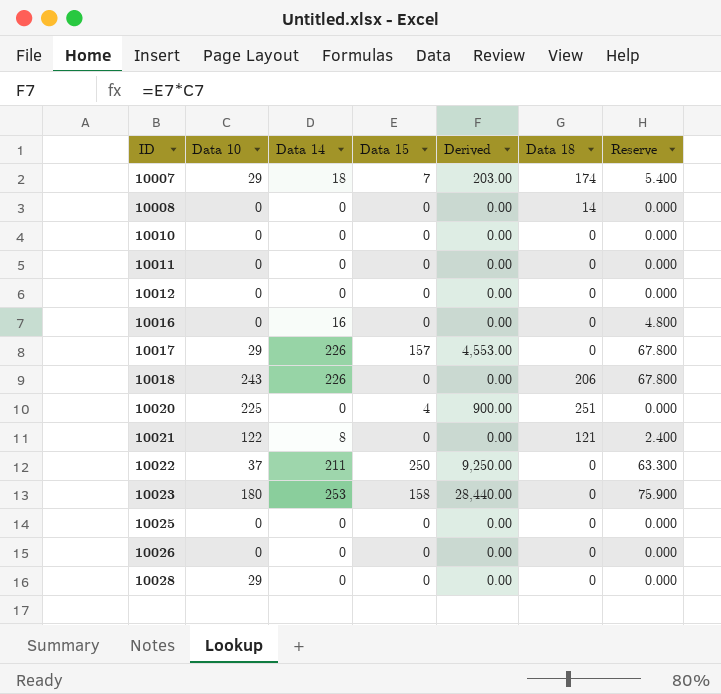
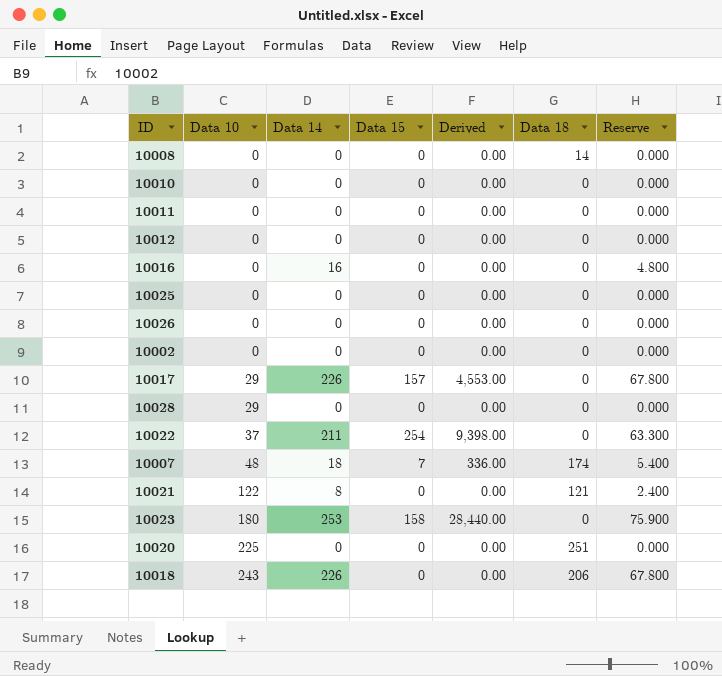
row order: ID ascending -> Data 10 ascending
row 10002: none -> 0 | 0 | 0 | 0.00 | 0 | 0.000
10022 | Data 15: 250 -> 254
10022 | Derived: 9,250.00 -> 9,398.00
10007 | Data 10: 29 -> 48
10007 | Derived: 203.00 -> 336.00
10020 | Data 15: 4 -> 0
10020 | Derived: 900.00 -> 0.00

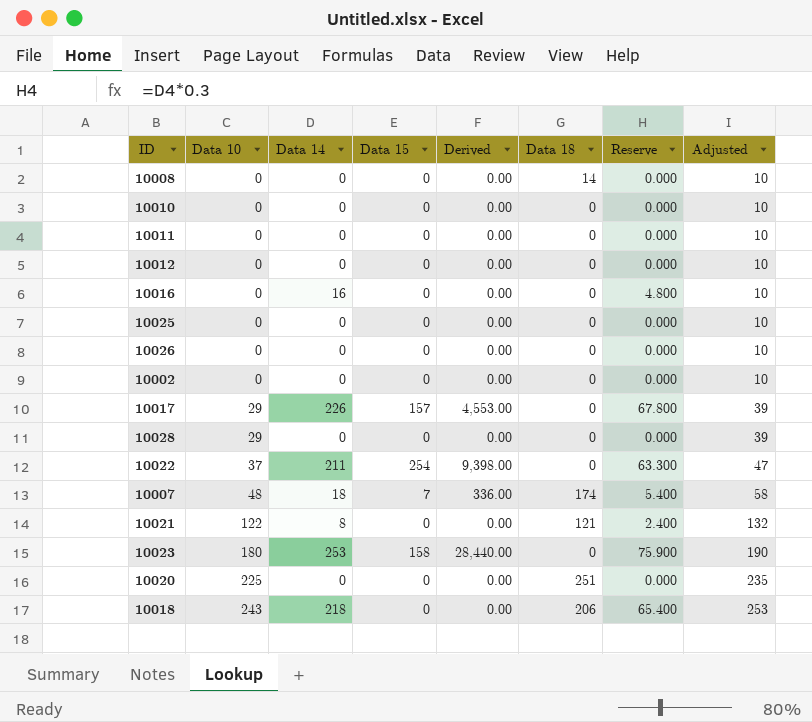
column Adjusted | formula: none -> [Data 10] + 10
10018 | Data 14: 226 -> 218
10018 | Reserve: 67.800 -> 65.400

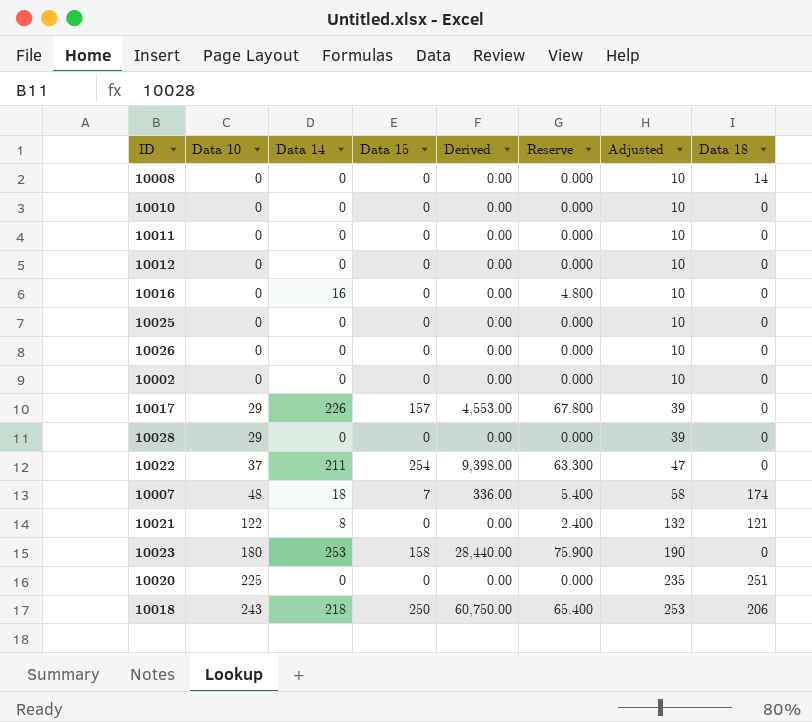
column Data 18 | position: 6 -> 8
10018 | Data 15: 0 -> 250
10018 | Derived: 0.00 -> 60,750.00

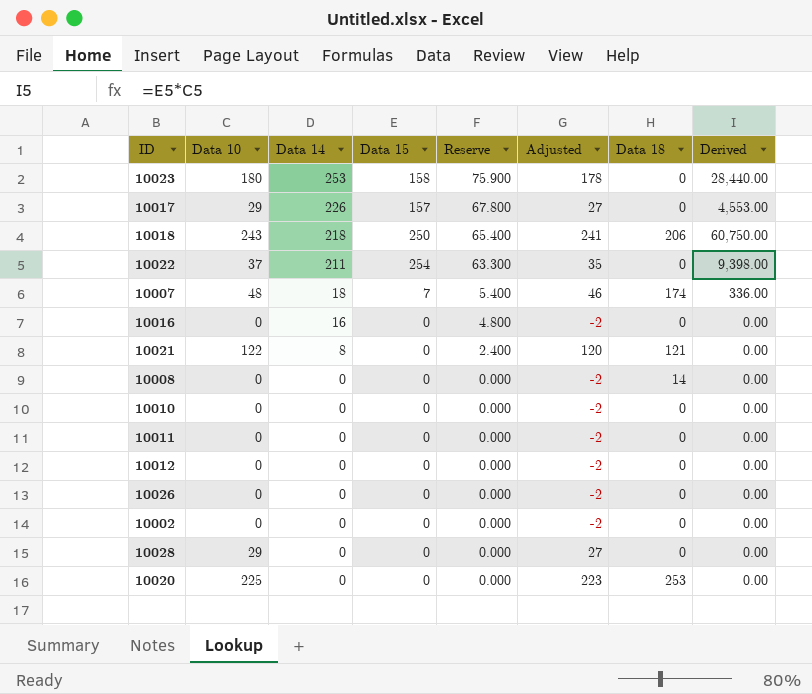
row order: Data 10 ascending -> Data 14 descending
column Adjusted | formula: [Data 10] + 10 -> [Data 10] - 2
column Derived | position: 5 -> 8
row 10025: 0 | 0 | 0 | 0.00 | 0.000 | 10 | 0 -> none
10020 | Data 18: 251 -> 253

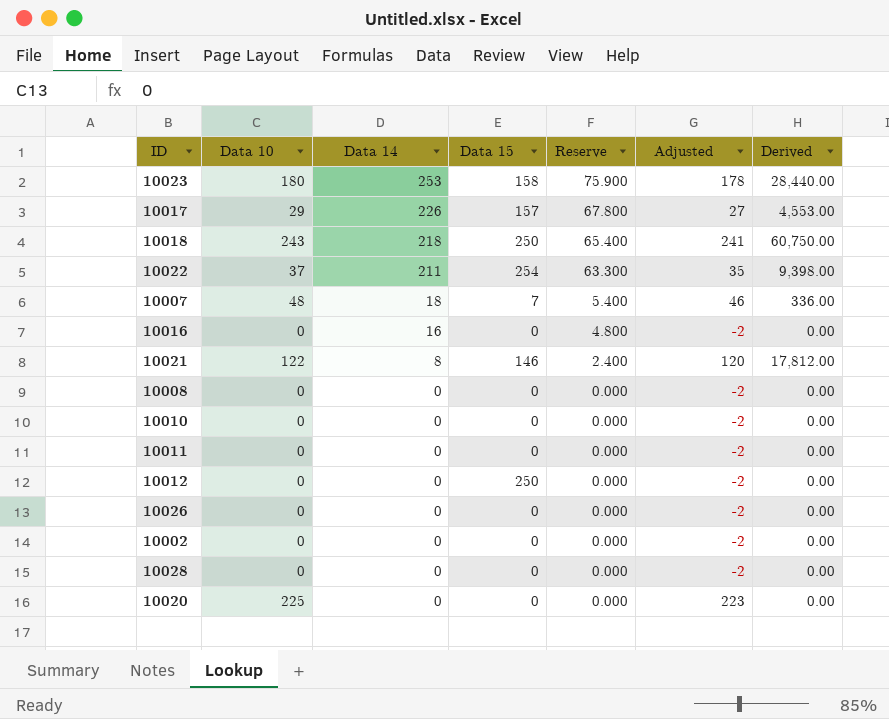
column Data 18 | position: 7 -> none
10021 | Data 15: 0 -> 146
10021 | Derived: 0.00 -> 17,812.00
10012 | Data 15: 0 -> 250
10028 | Data 10: 29 -> 0
10028 | Adjusted: 27 -> -2

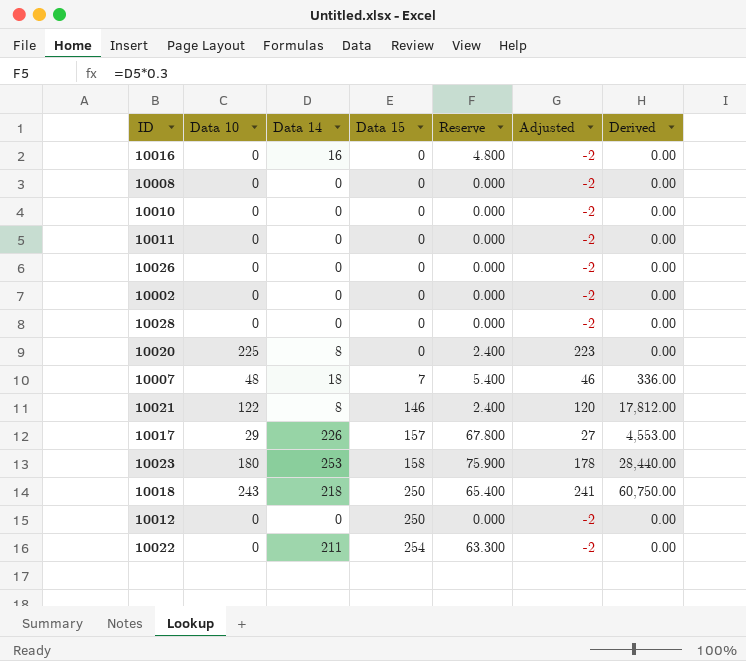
row order: Data 14 descending -> Data 15 ascending
10020 | Data 14: 0 -> 8
10020 | Reserve: 0.000 -> 2.400
10022 | Data 10: 37 -> 0
10022 | Adjusted: 35 -> -2
10022 | Derived: 9,398.00 -> 0.00

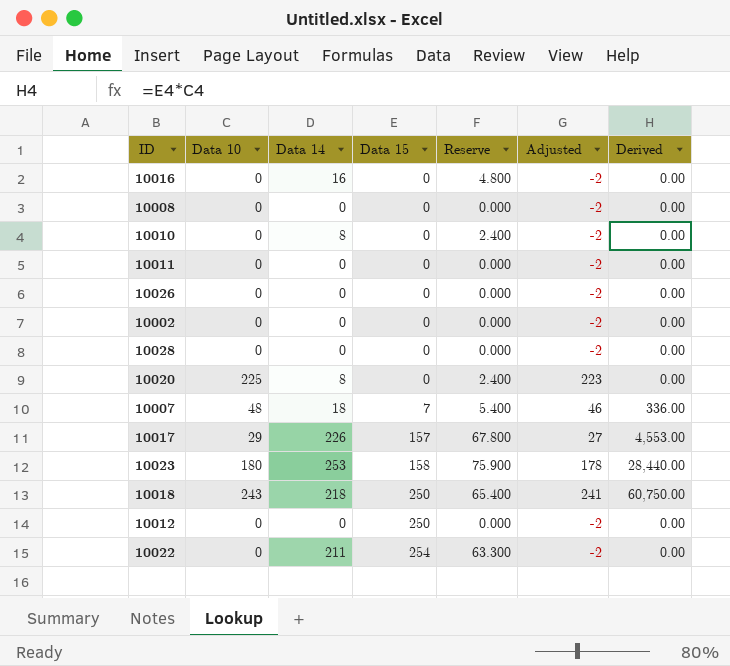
row 10021: 122 | 8 | 146 | 2.400 | 120 | 17,812.00 -> none
10010 | Data 14: 0 -> 8
10010 | Reserve: 0.000 -> 2.400

